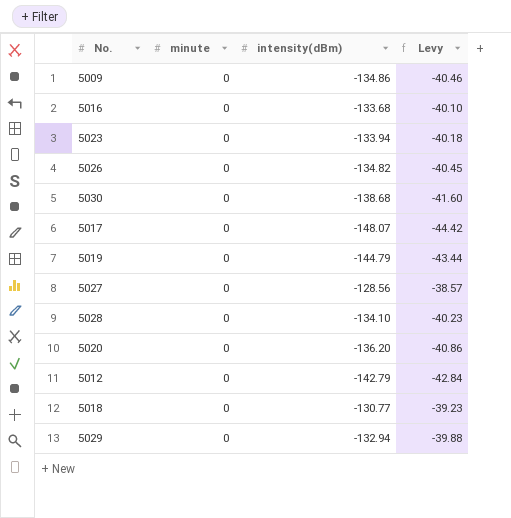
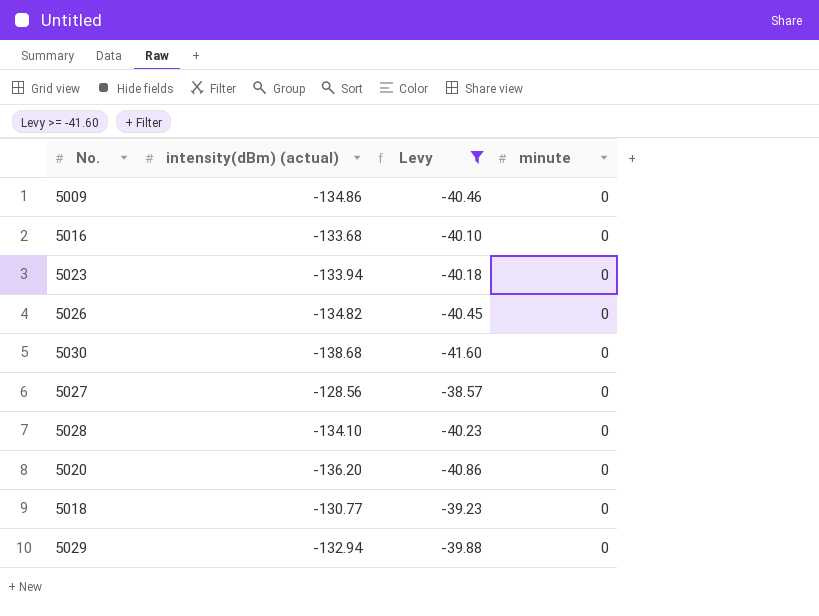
filter: none -> Levy >= -41.60
column name: intensity(dBm) -> intensity(dBm) (actual)
column minute | position: 2 -> 4

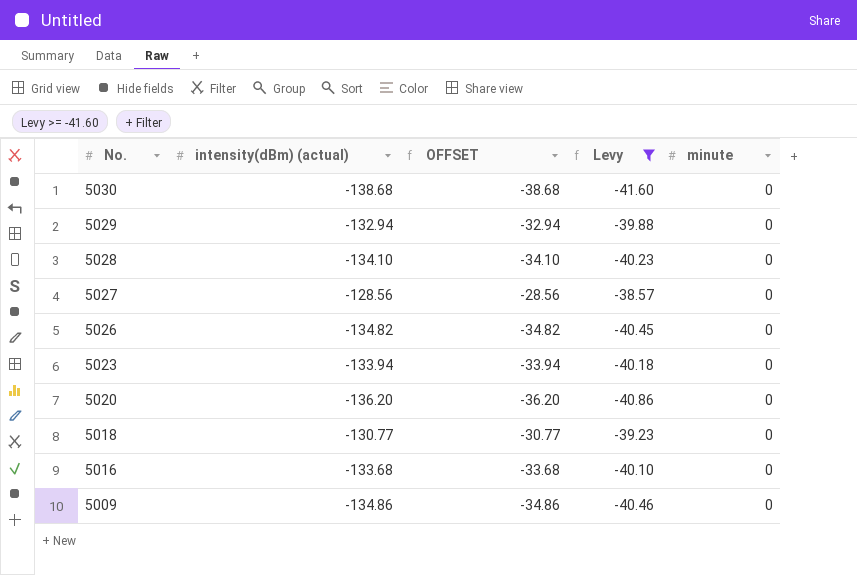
row order: none -> No. descending
column OFFSET | formula: none -> [intensity(dBm) (actual)] + 100

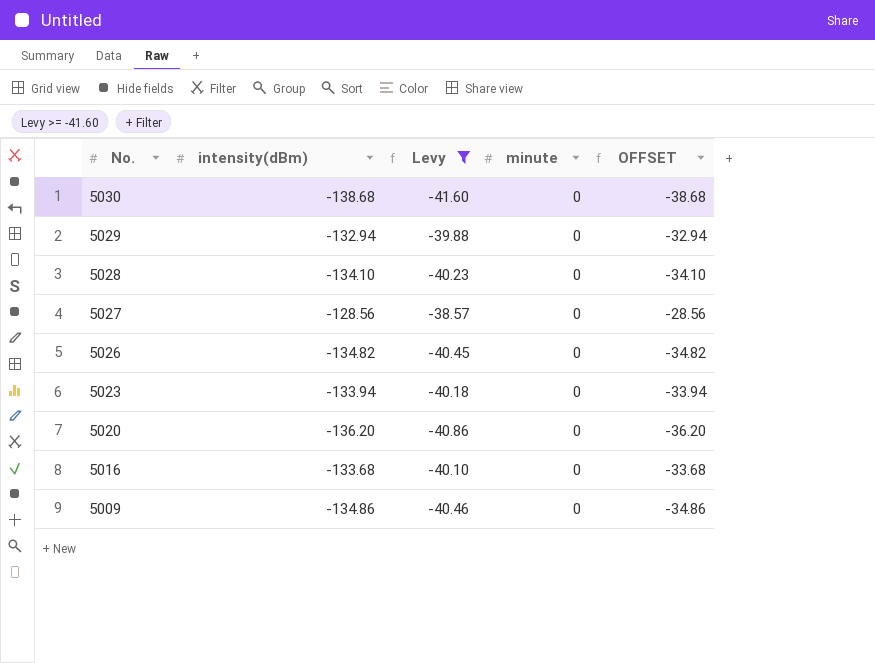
column name: intensity(dBm) (actual) -> intensity(dBm)
column OFFSET | position: 3 -> 5
row 5018: -130.77 | -30.77 | -39.23 | 0 -> none

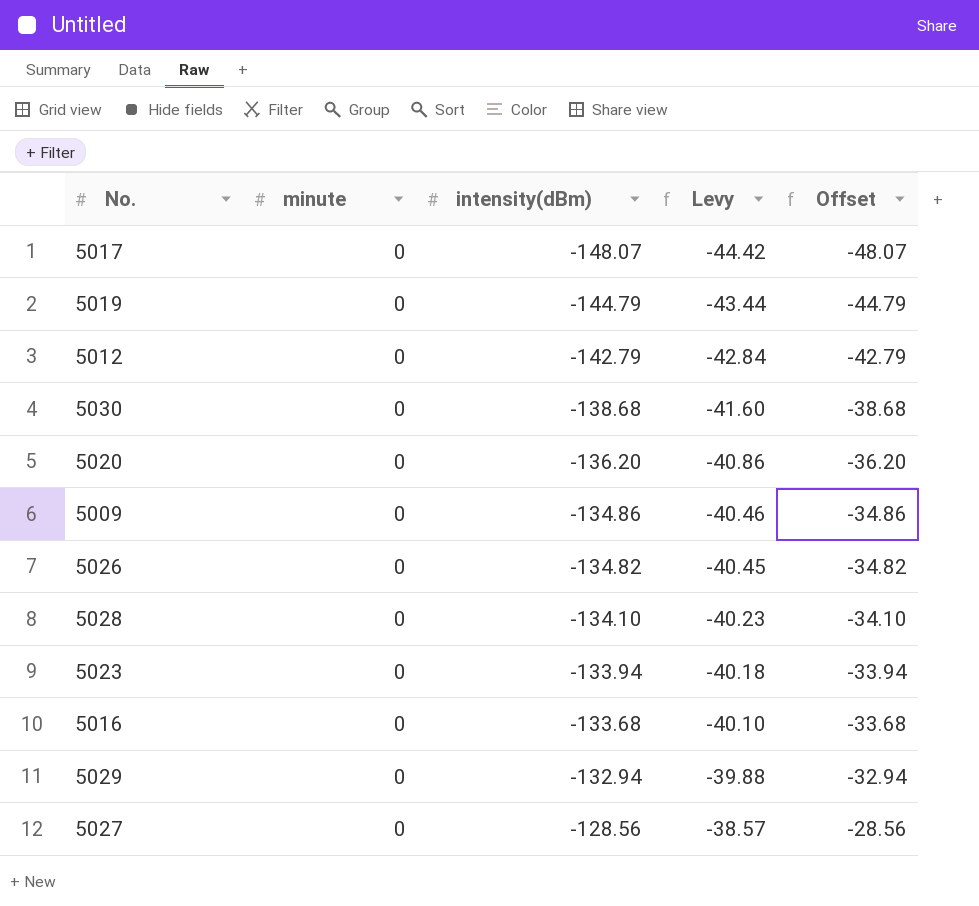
filter: Levy >= -41.60 -> none
row order: No. descending -> intensity(dBm) ascending
column minute | position: 4 -> 2
column name: OFFSET -> Offset

